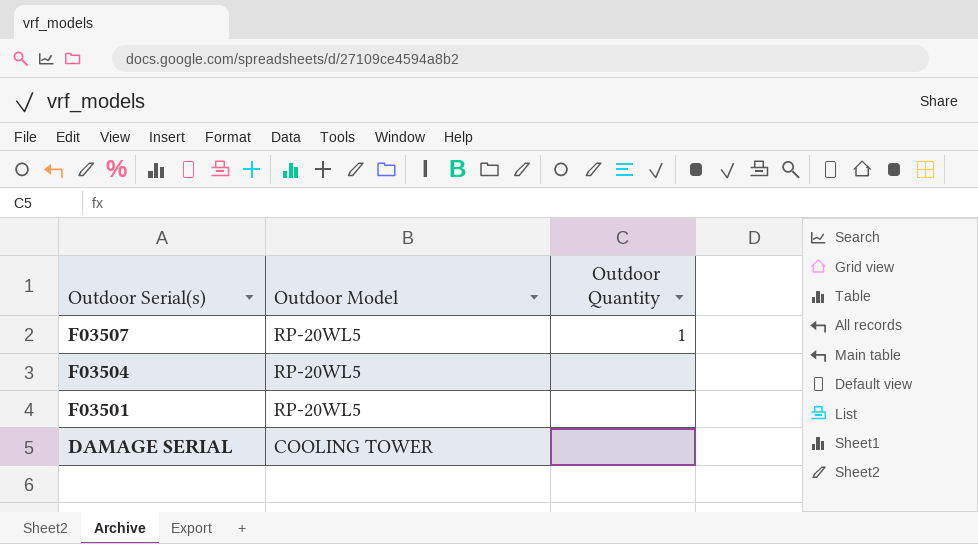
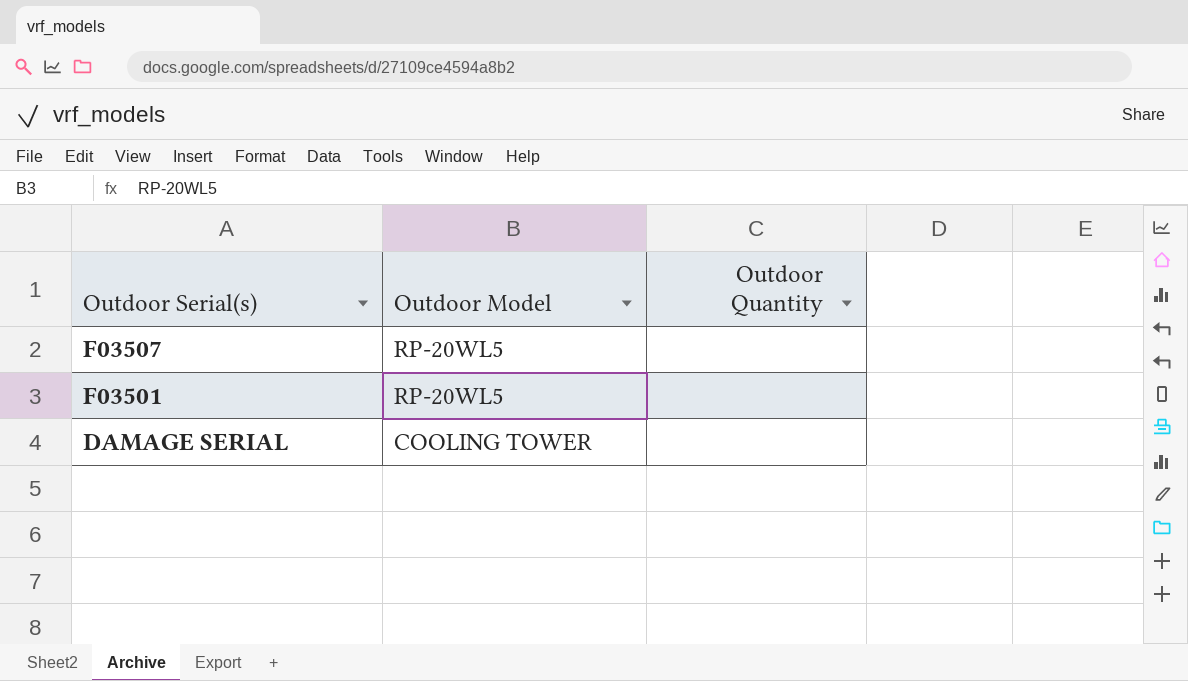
row F03504: RP-20WL5 | none -> none
F03507 | Outdoor Quantity: 1 -> none

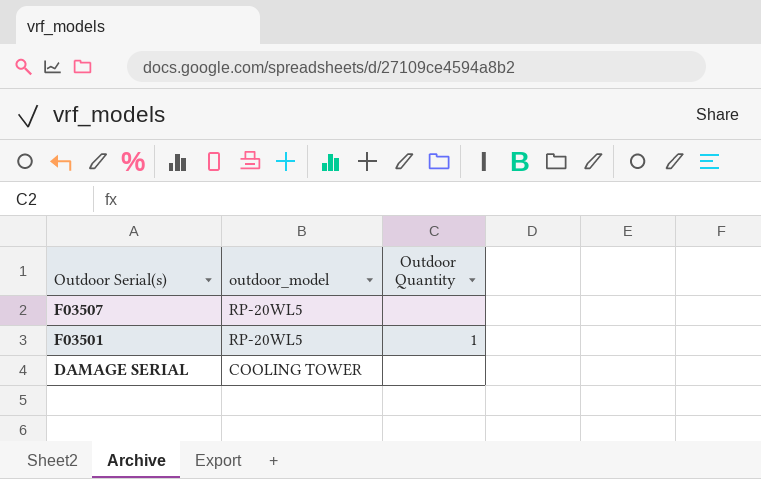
column name: Outdoor Model -> outdoor_model
F03501 | Outdoor Quantity: none -> 1

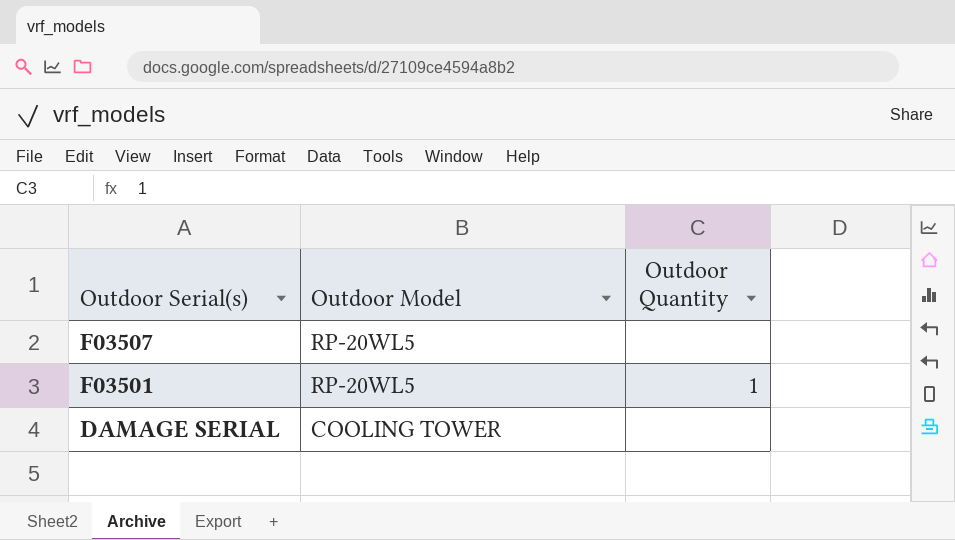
column name: outdoor_model -> Outdoor Model

